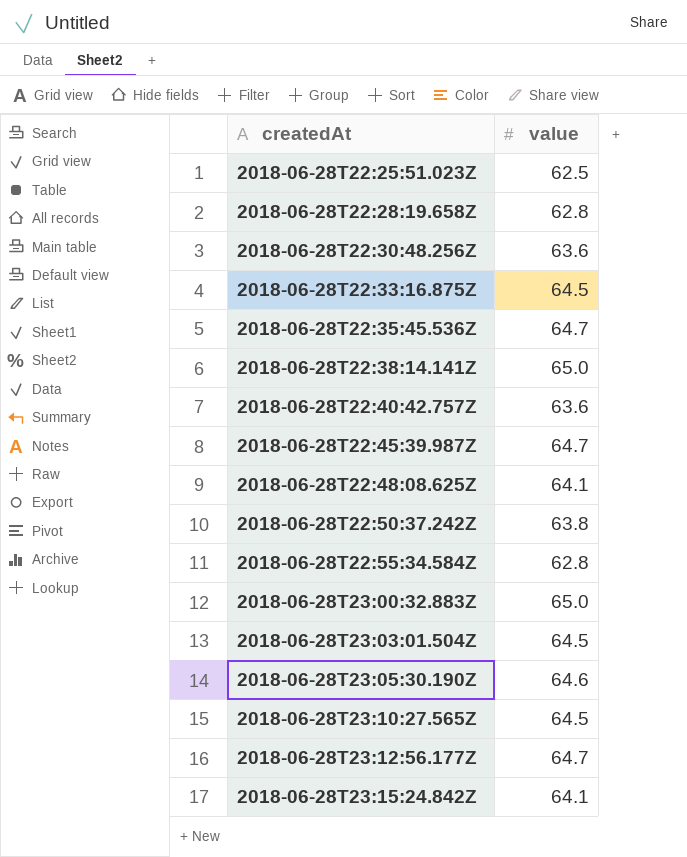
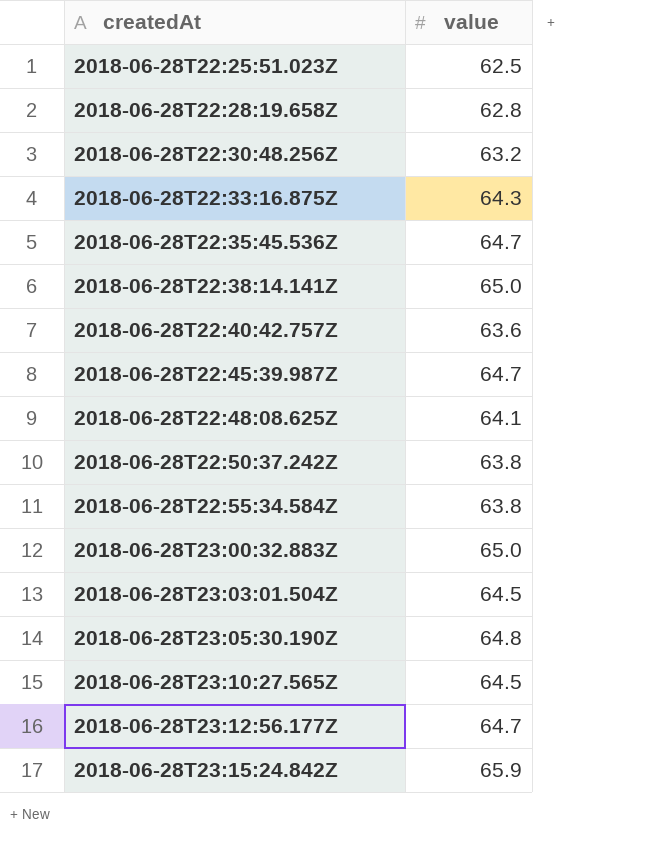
2018-06-28T22:30:48.256Z | value: 63.6 -> 63.2
2018-06-28T22:33:16.875Z | value: 64.5 -> 64.3
2018-06-28T22:55:34.584Z | value: 62.8 -> 63.8
2018-06-28T23:05:30.190Z | value: 64.6 -> 64.8
2018-06-28T23:15:24.842Z | value: 64.1 -> 65.9

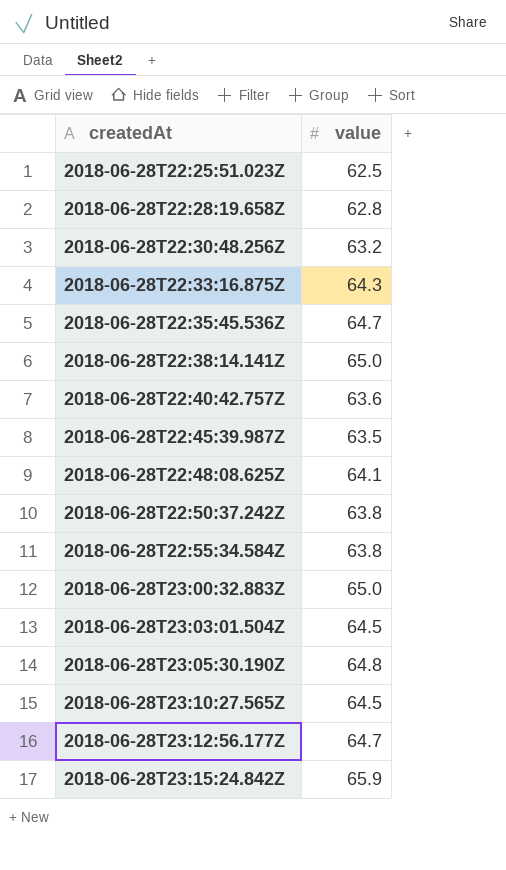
2018-06-28T22:45:39.987Z | value: 64.7 -> 63.5

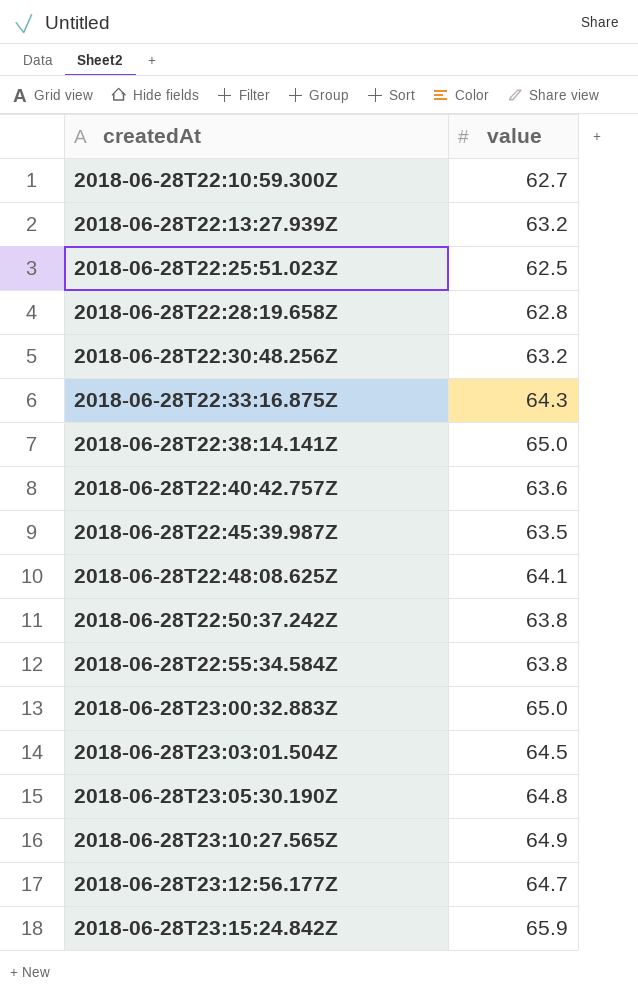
row 2018-06-28T22:35:45.536Z: 64.7 -> none
row 2018-06-28T22:10:59.300Z: none -> 62.7
row 2018-06-28T22:13:27.939Z: none -> 63.2
2018-06-28T23:10:27.565Z | value: 64.5 -> 64.9

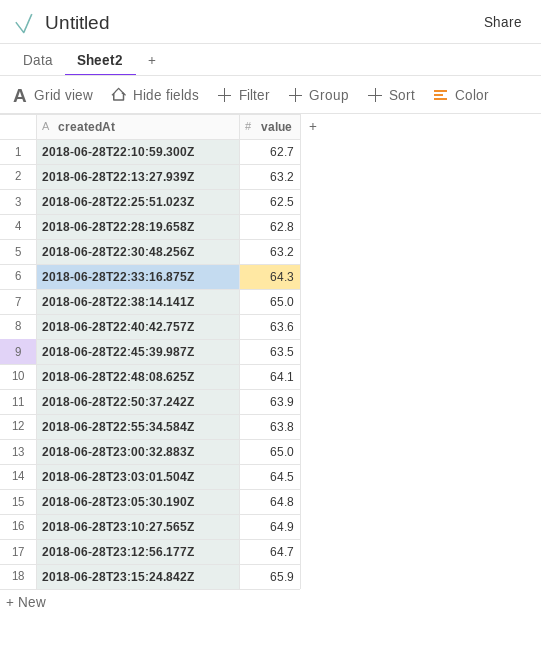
2018-06-28T22:50:37.242Z | value: 63.8 -> 63.9

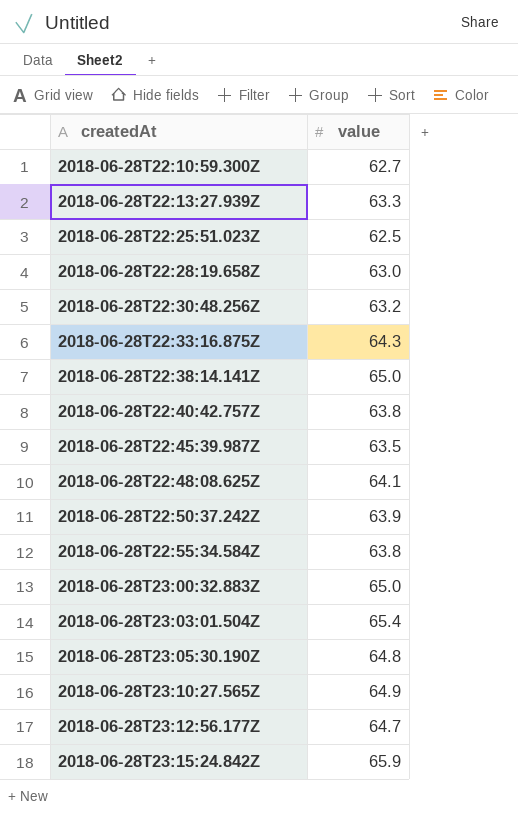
2018-06-28T22:13:27.939Z | value: 63.2 -> 63.3
2018-06-28T22:28:19.658Z | value: 62.8 -> 63.0
2018-06-28T22:40:42.757Z | value: 63.6 -> 63.8
2018-06-28T23:03:01.504Z | value: 64.5 -> 65.4

